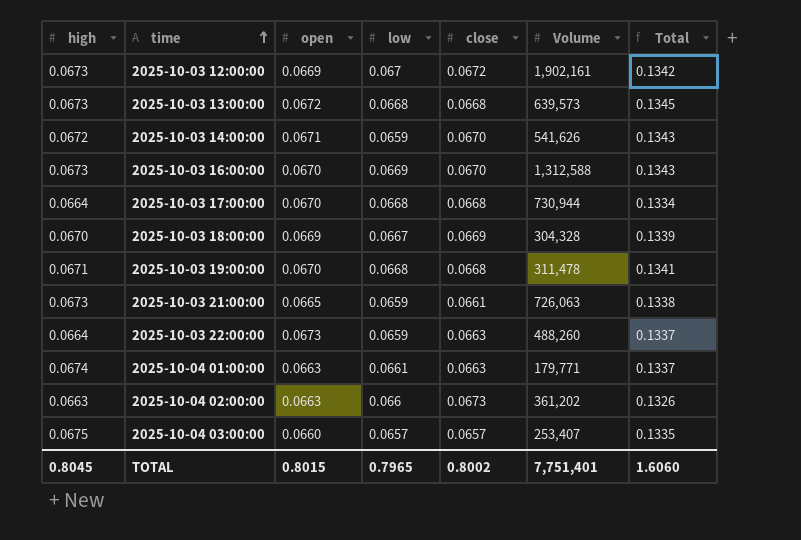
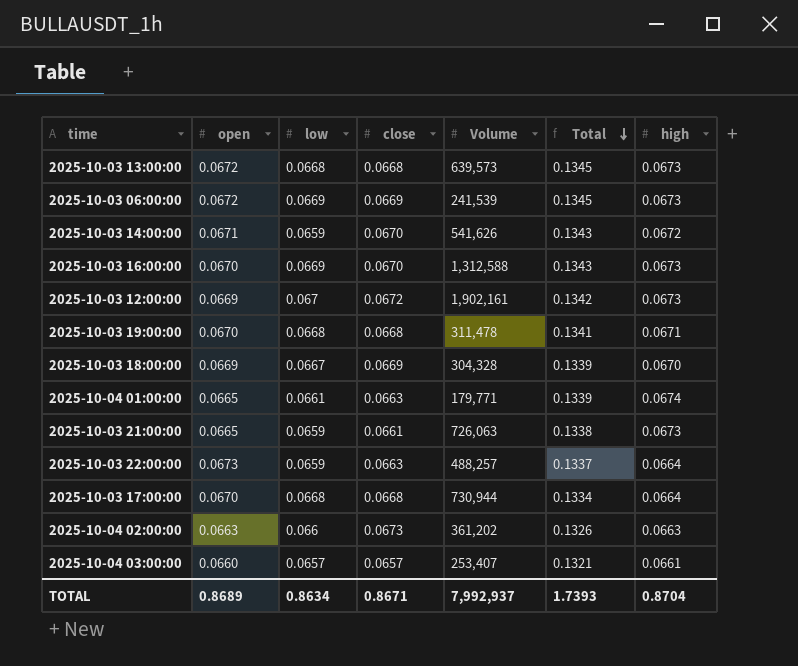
row order: time ascending -> Total descending
column high | position: 1 -> 7
row 2025-10-03 06:00:00: none -> 0.0672 | 0.0669 | 0.0669 | 241,539 | 0.1345 | 0.0673
2025-10-04 01:00:00 | open: 0.0663 -> 0.0665
2025-10-04 01:00:00 | Total: 0.1337 -> 0.1339
2025-10-03 22:00:00 | Volume: 488,260 -> 488,257
2025-10-04 03:00:00 | Total: 0.1335 -> 0.1321
2025-10-04 03:00:00 | high: 0.0675 -> 0.0661
TOTAL | open: 0.8015 -> 0.8689
TOTAL | low: 0.7965 -> 0.8634
TOTAL | close: 0.8002 -> 0.8671
TOTAL | Volume: 7,751,401 -> 7,992,937
TOTAL | Total: 1.6060 -> 1.7393
TOTAL | high: 0.8045 -> 0.8704

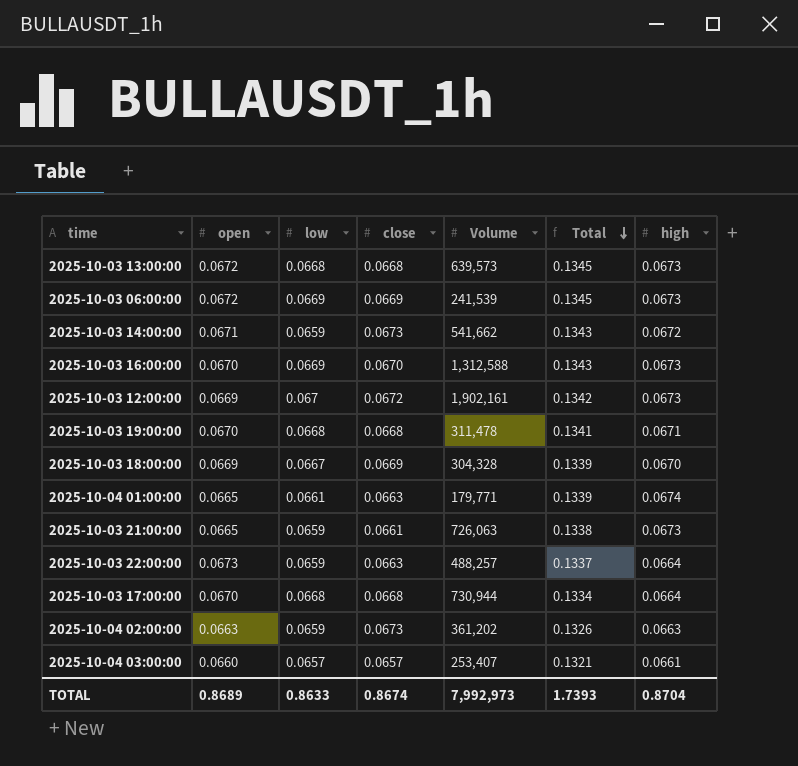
2025-10-03 14:00:00 | close: 0.0670 -> 0.0673
2025-10-03 14:00:00 | Volume: 541,626 -> 541,662
2025-10-04 02:00:00 | low: 0.066 -> 0.0659
TOTAL | low: 0.8634 -> 0.8633
TOTAL | close: 0.8671 -> 0.8674
TOTAL | Volume: 7,992,937 -> 7,992,973

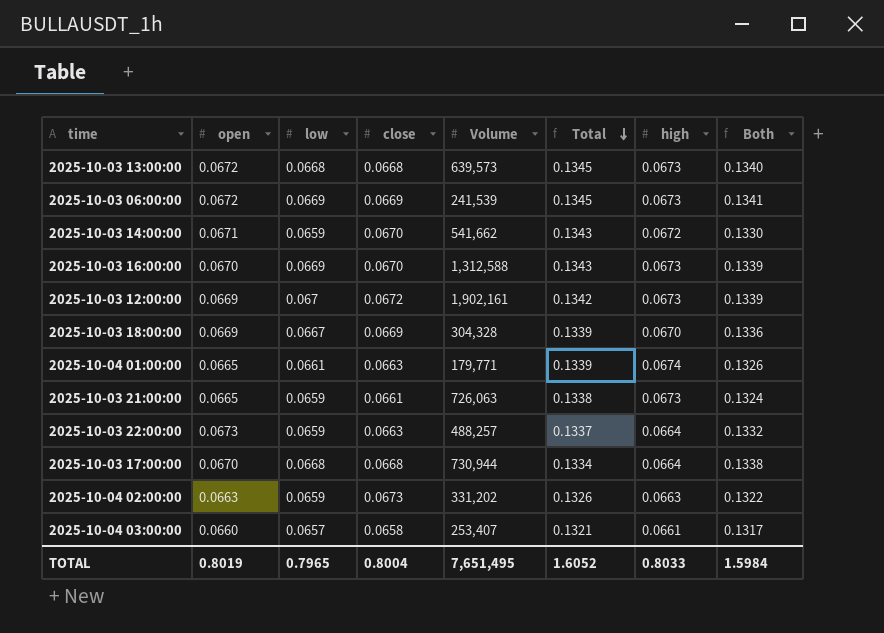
column Both | formula: none -> [open] + [low]
row 2025-10-03 19:00:00: 0.0670 | 0.0668 | 0.0668 | 311,478 | 0.1341 | 0.0671 -> none
2025-10-03 14:00:00 | close: 0.0673 -> 0.0670
2025-10-04 02:00:00 | Volume: 361,202 -> 331,202
2025-10-04 03:00:00 | close: 0.0657 -> 0.0658
TOTAL | open: 0.8689 -> 0.8019
TOTAL | low: 0.8633 -> 0.7965
TOTAL | close: 0.8674 -> 0.8004
TOTAL | Volume: 7,992,973 -> 7,651,495
TOTAL | Total: 1.7393 -> 1.6052
TOTAL | high: 0.8704 -> 0.8033

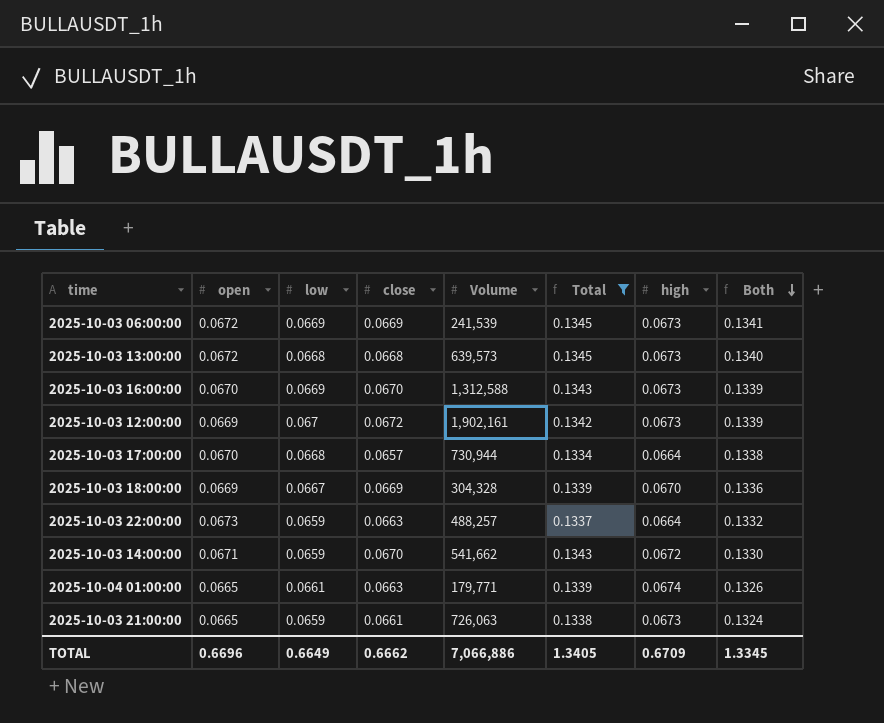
filter: none -> Total >= 0.1334
row order: Total descending -> Both descending
2025-10-03 17:00:00 | close: 0.0668 -> 0.0657
TOTAL | open: 0.8019 -> 0.6696
TOTAL | low: 0.7965 -> 0.6649
TOTAL | close: 0.8004 -> 0.6662
TOTAL | Volume: 7,651,495 -> 7,066,886
TOTAL | Total: 1.6052 -> 1.3405
TOTAL | high: 0.8033 -> 0.6709
TOTAL | Both: 1.5984 -> 1.3345

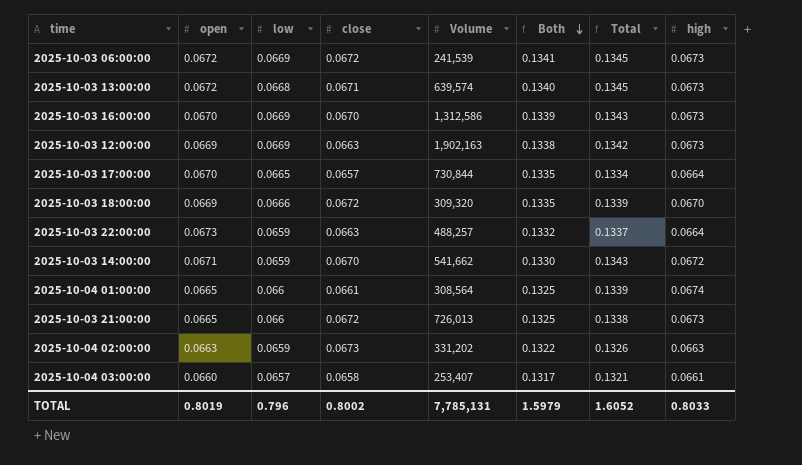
filter: Total >= 0.1334 -> none
column Both | position: 8 -> 6
2025-10-03 06:00:00 | close: 0.0669 -> 0.0672
2025-10-03 13:00:00 | close: 0.0668 -> 0.0671
2025-10-03 13:00:00 | Volume: 639,573 -> 639,574
2025-10-03 16:00:00 | Volume: 1,312,588 -> 1,312,586
2025-10-03 12:00:00 | low: 0.067 -> 0.0669
2025-10-03 12:00:00 | close: 0.0672 -> 0.0663
2025-10-03 12:00:00 | Volume: 1,902,161 -> 1,902,163
2025-10-03 12:00:00 | Both: 0.1339 -> 0.1338
2025-10-03 17:00:00 | low: 0.0668 -> 0.0665
2025-10-03 17:00:00 | Volume: 730,944 -> 730,844
2025-10-03 17:00:00 | Both: 0.1338 -> 0.1335
2025-10-03 18:00:00 | low: 0.0667 -> 0.0666
2025-10-03 18:00:00 | close: 0.0669 -> 0.0672
2025-10-03 18:00:00 | Volume: 304,328 -> 309,320
2025-10-03 18:00:00 | Both: 0.1336 -> 0.1335
2025-10-04 01:00:00 | low: 0.0661 -> 0.066
2025-10-04 01:00:00 | close: 0.0663 -> 0.0661
2025-10-04 01:00:00 | Volume: 179,771 -> 308,564
2025-10-04 01:00:00 | Both: 0.1326 -> 0.1325
2025-10-03 21:00:00 | low: 0.0659 -> 0.066
2025-10-03 21:00:00 | close: 0.0661 -> 0.0672
2025-10-03 21:00:00 | Volume: 726,063 -> 726,013
2025-10-03 21:00:00 | Both: 0.1324 -> 0.1325
TOTAL | open: 0.6696 -> 0.8019
TOTAL | low: 0.6649 -> 0.796
TOTAL | close: 0.6662 -> 0.8002
TOTAL | Volume: 7,066,886 -> 7,785,131
TOTAL | Both: 1.3345 -> 1.5979
TOTAL | Total: 1.3405 -> 1.6052
TOTAL | high: 0.6709 -> 0.8033

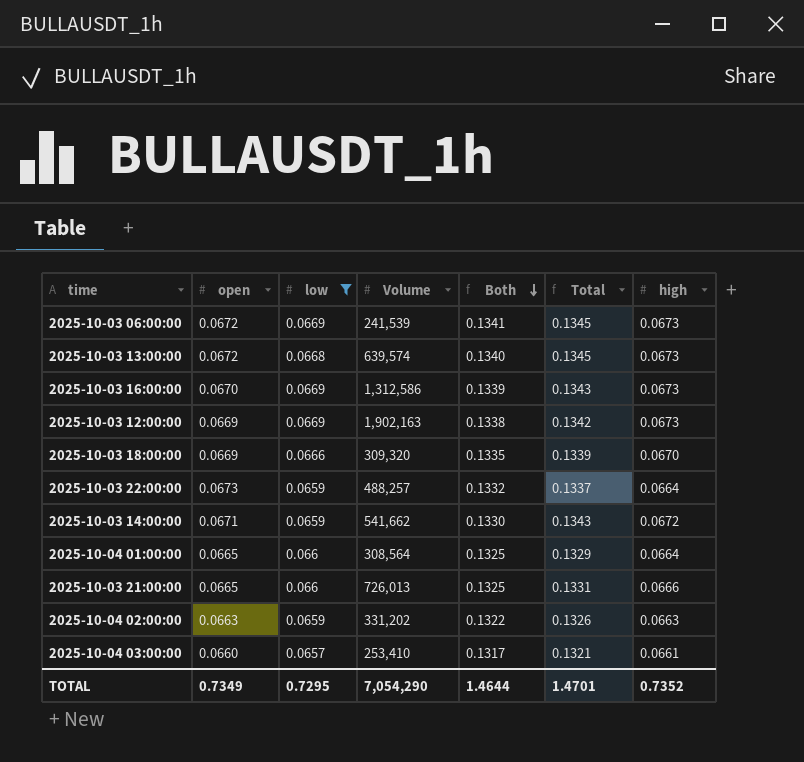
filter: none -> low != 0.0665
column close | position: 4 -> none
2025-10-04 01:00:00 | Total: 0.1339 -> 0.1329
2025-10-04 01:00:00 | high: 0.0674 -> 0.0664
2025-10-03 21:00:00 | Total: 0.1338 -> 0.1331
2025-10-03 21:00:00 | high: 0.0673 -> 0.0666
2025-10-04 03:00:00 | Volume: 253,407 -> 253,410
TOTAL | open: 0.8019 -> 0.7349
TOTAL | low: 0.796 -> 0.7295
TOTAL | Volume: 7,785,131 -> 7,054,290
TOTAL | Both: 1.5979 -> 1.4644
TOTAL | Total: 1.6052 -> 1.4701
TOTAL | high: 0.8033 -> 0.7352

